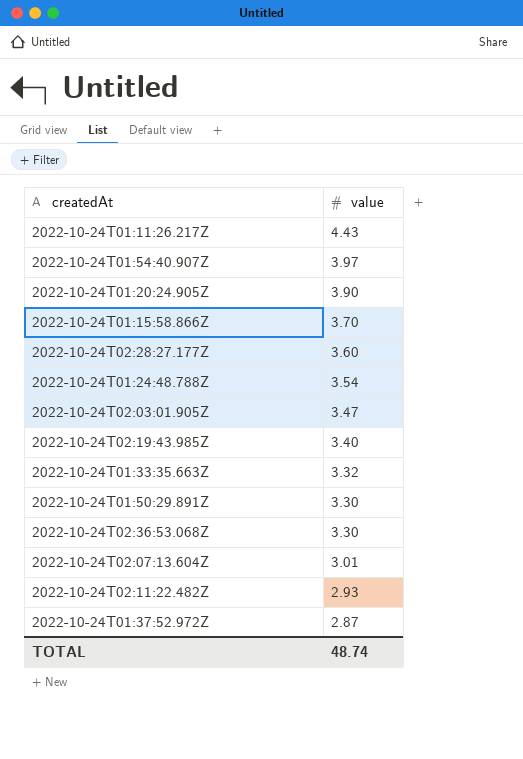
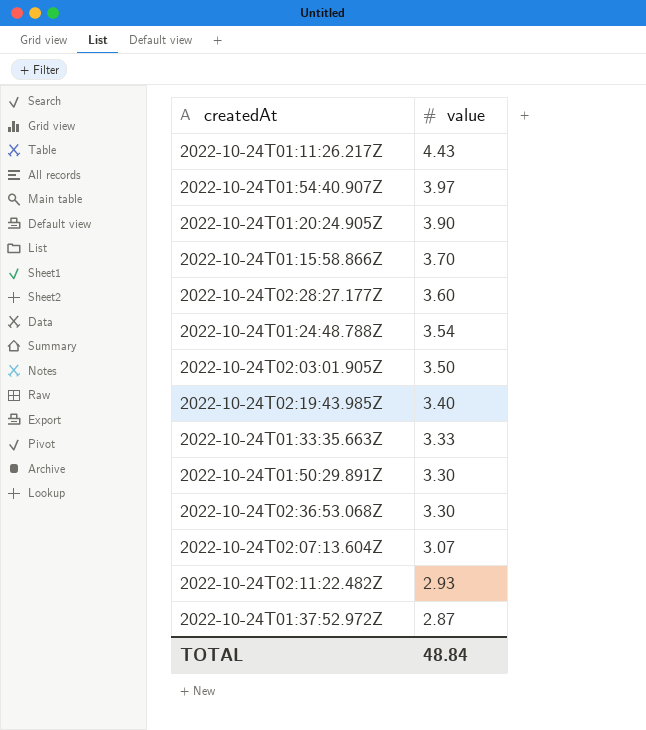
2022-10-24T02:03:01.905Z | value: 3.47 -> 3.50
2022-10-24T01:33:35.663Z | value: 3.32 -> 3.33
2022-10-24T02:07:13.604Z | value: 3.01 -> 3.07
TOTAL | value: 48.74 -> 48.84

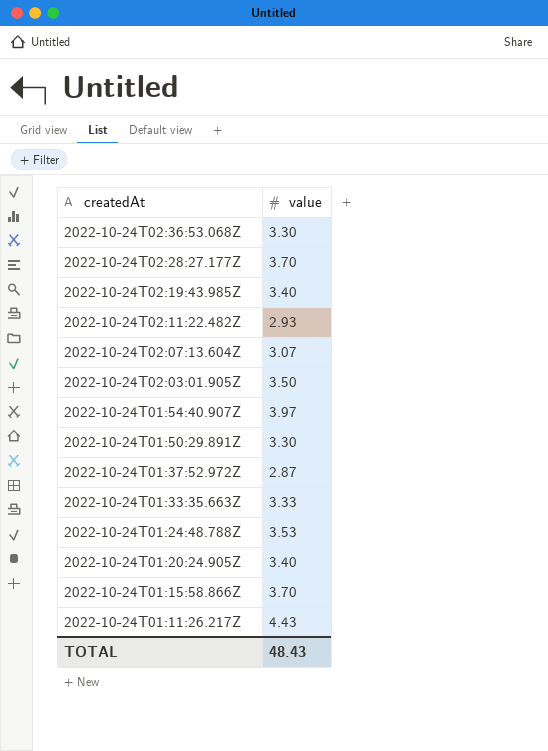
row order: value descending -> createdAt descending
2022-10-24T02:28:27.177Z | value: 3.60 -> 3.70
2022-10-24T01:24:48.788Z | value: 3.54 -> 3.53
2022-10-24T01:20:24.905Z | value: 3.90 -> 3.40
TOTAL | value: 48.84 -> 48.43

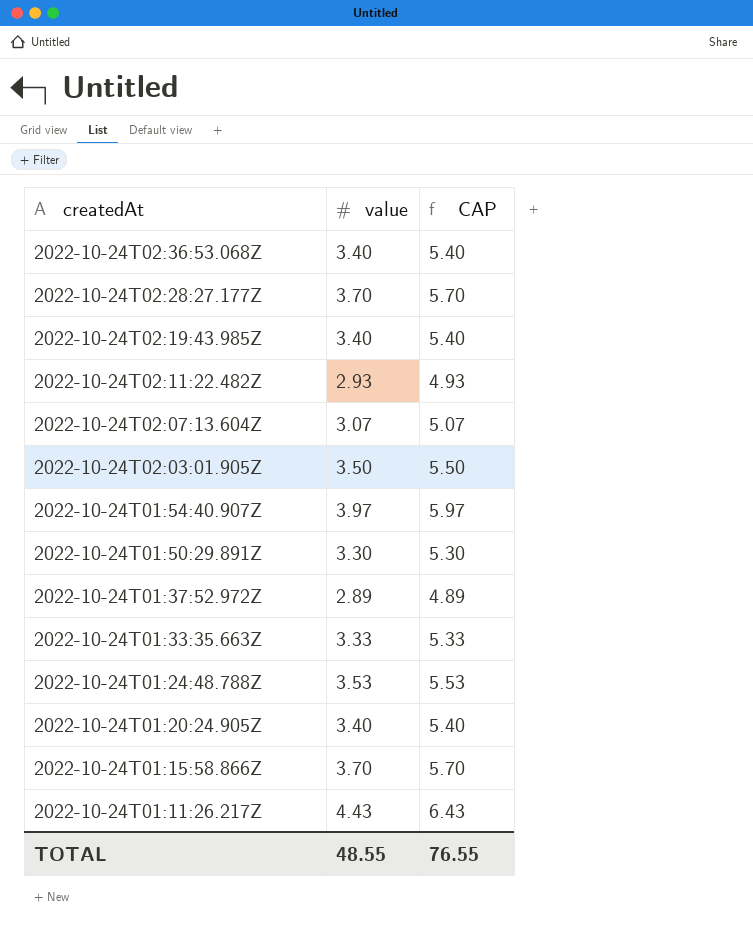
column CAP | formula: none -> [value] + 2
2022-10-24T02:36:53.068Z | value: 3.30 -> 3.40
2022-10-24T01:37:52.972Z | value: 2.87 -> 2.89
TOTAL | value: 48.43 -> 48.55

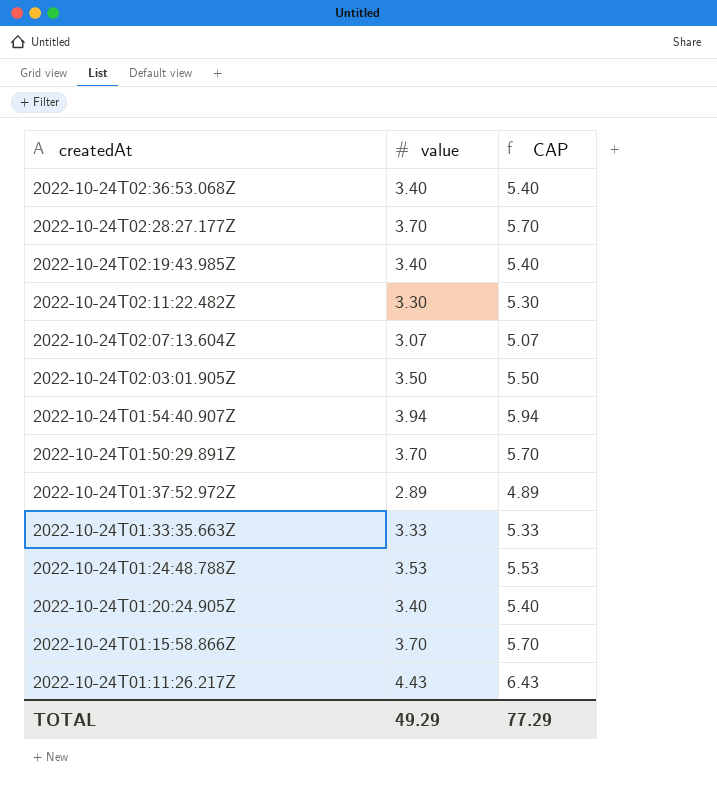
2022-10-24T02:11:22.482Z | value: 2.93 -> 3.30
2022-10-24T02:11:22.482Z | CAP: 4.93 -> 5.30
2022-10-24T01:54:40.907Z | value: 3.97 -> 3.94
2022-10-24T01:54:40.907Z | CAP: 5.97 -> 5.94
2022-10-24T01:50:29.891Z | value: 3.30 -> 3.70
2022-10-24T01:50:29.891Z | CAP: 5.30 -> 5.70
TOTAL | value: 48.55 -> 49.29
TOTAL | CAP: 76.55 -> 77.29

